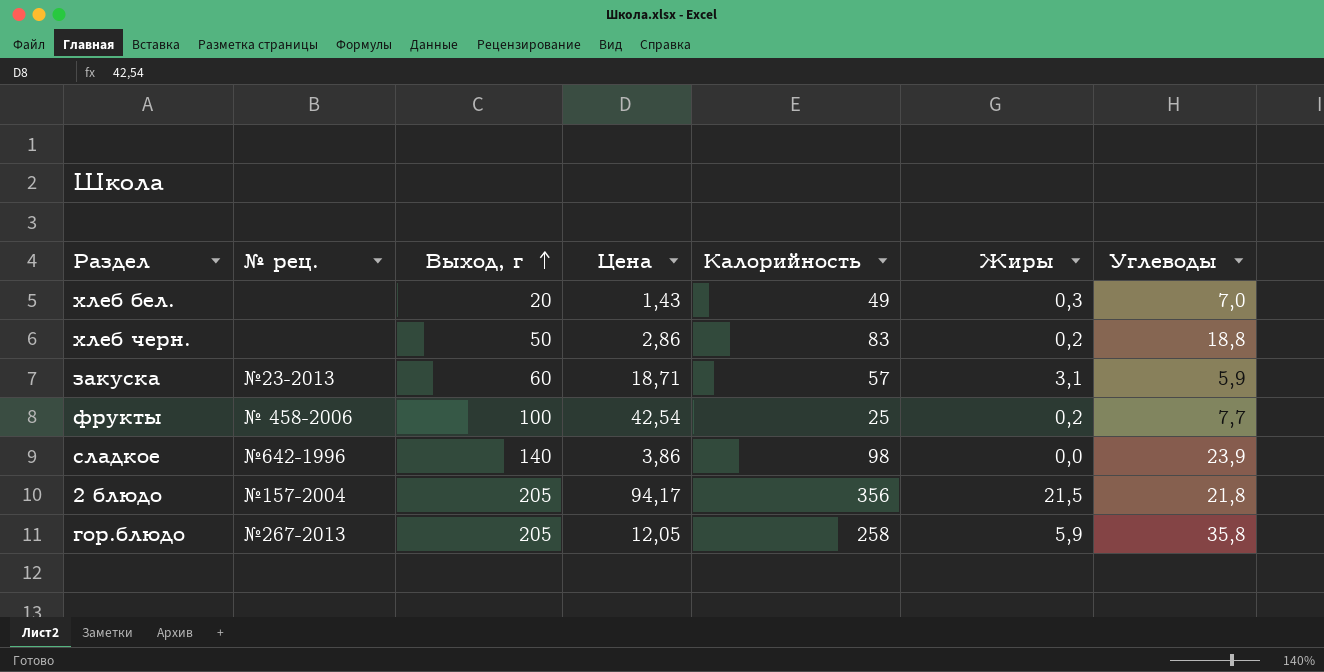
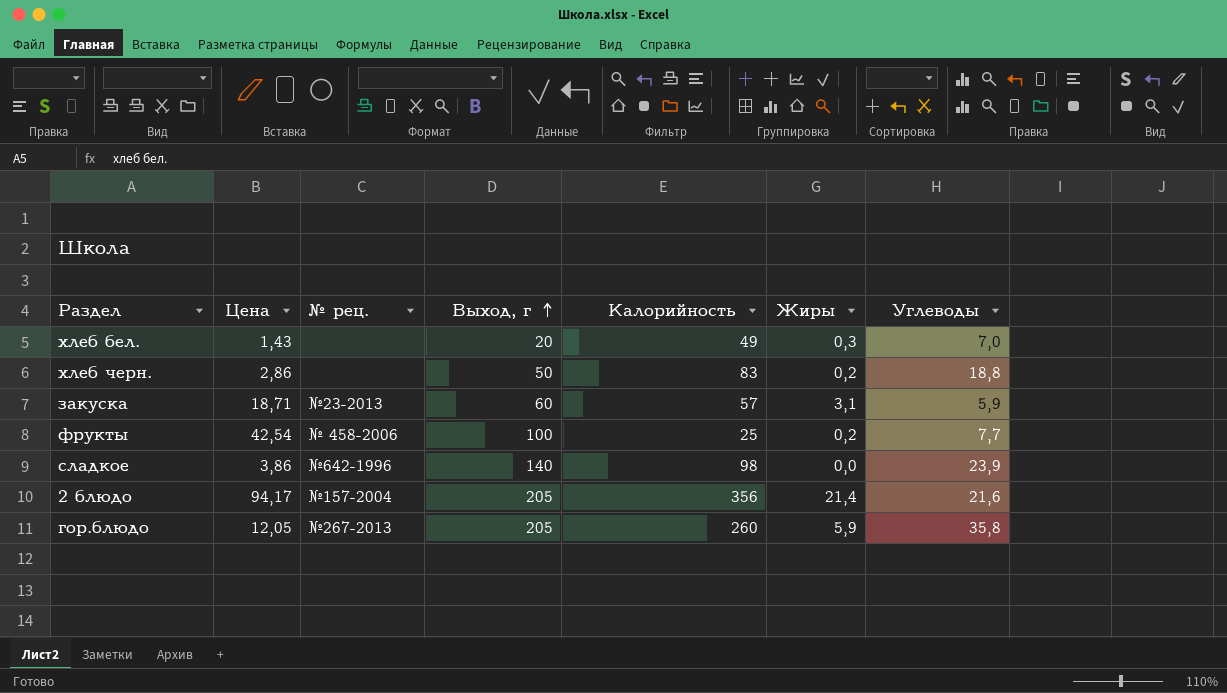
column Цена | position: 4 -> 2
2 блюдо | Жиры: 21,5 -> 21,4
2 блюдо | Углеводы: 21,8 -> 21,6
гор.блюдо | Калорийность: 258 -> 260

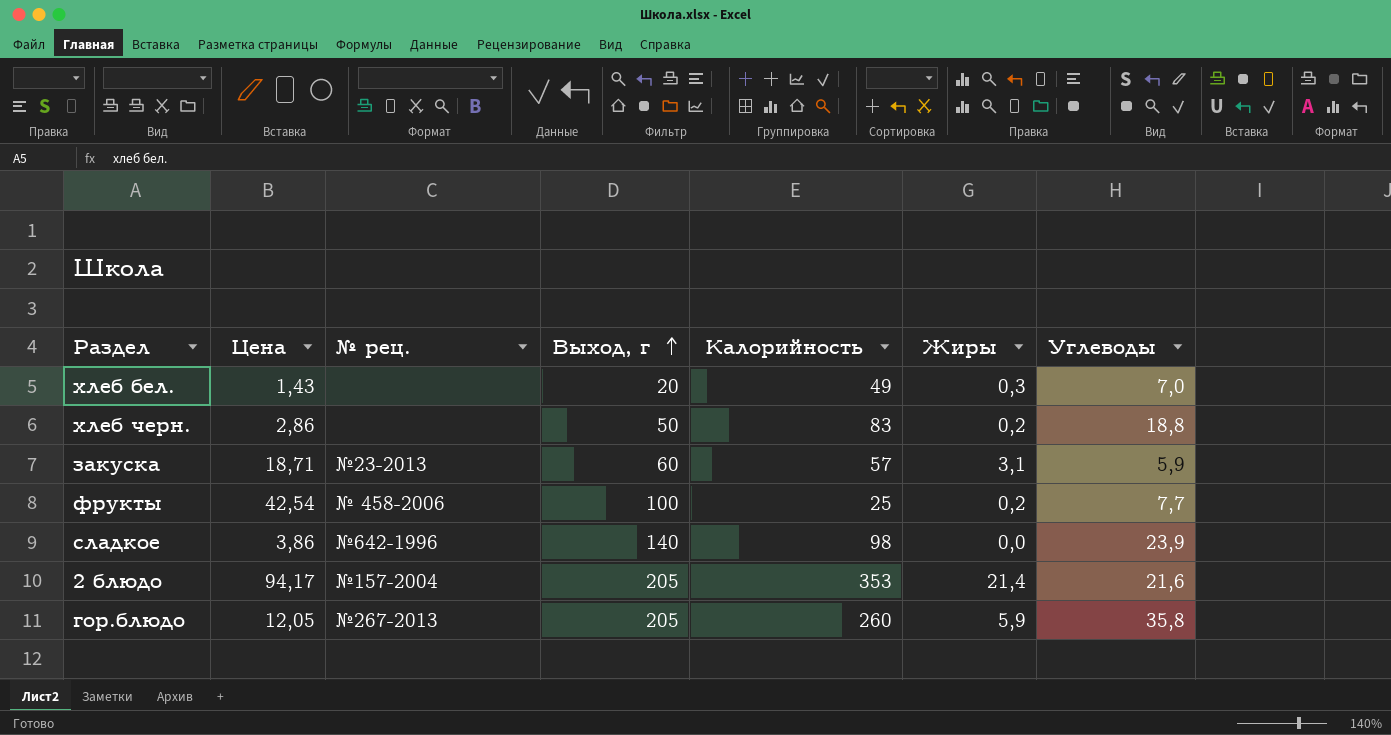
2 блюдо | Калорийность: 356 -> 353

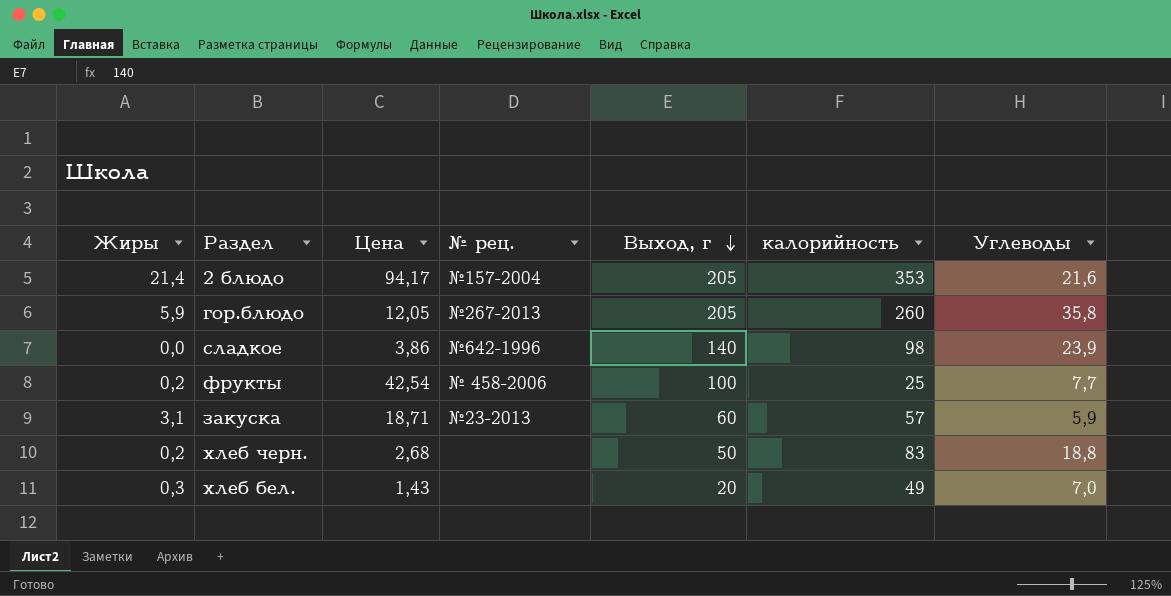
row order: Выход, г ascending -> Выход, г descending
column Жиры | position: 6 -> 1
column name: Калорийность -> калорийность
хлеб черн. | Цена: 2,86 -> 2,68

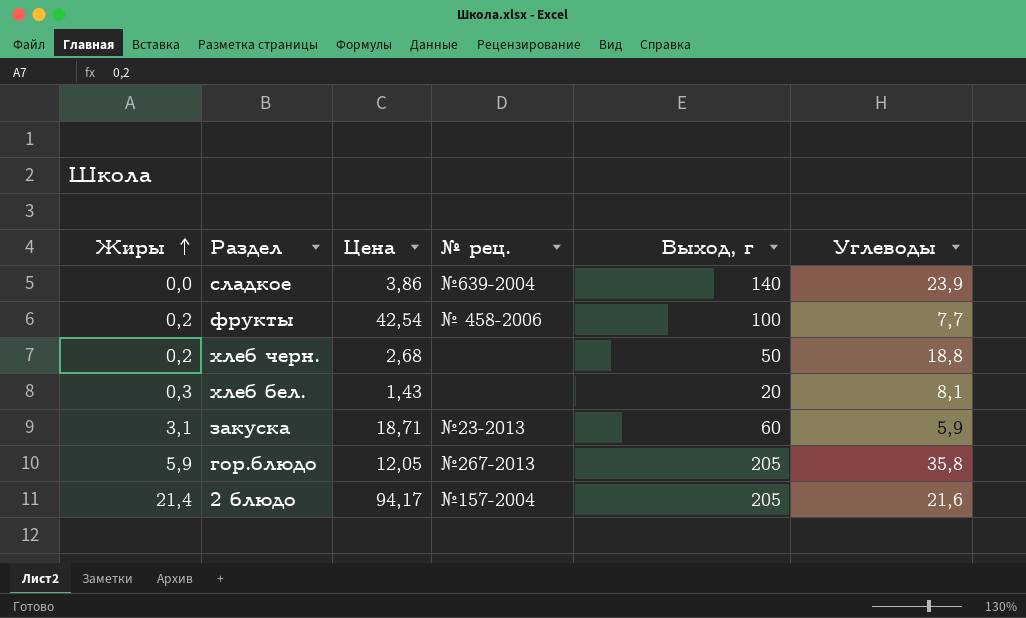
row order: Выход, г descending -> Жиры ascending
column калорийность | position: 6 -> none
сладкое | № рец.: №642-1996 -> №639-2004
хлеб бел. | Углеводы: 7,0 -> 8,1

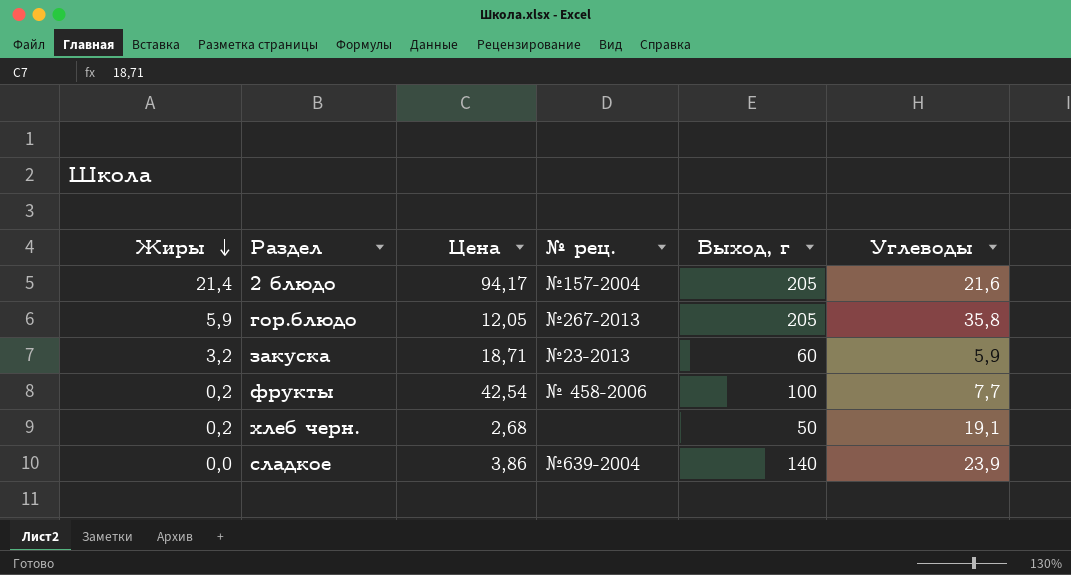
row order: Жиры ascending -> Жиры descending
row хлеб бел.: 0,3 | 1,43 | none | 20 | 8,1 -> none
закуска | Жиры: 3,1 -> 3,2
хлеб черн. | Углеводы: 18,8 -> 19,1

